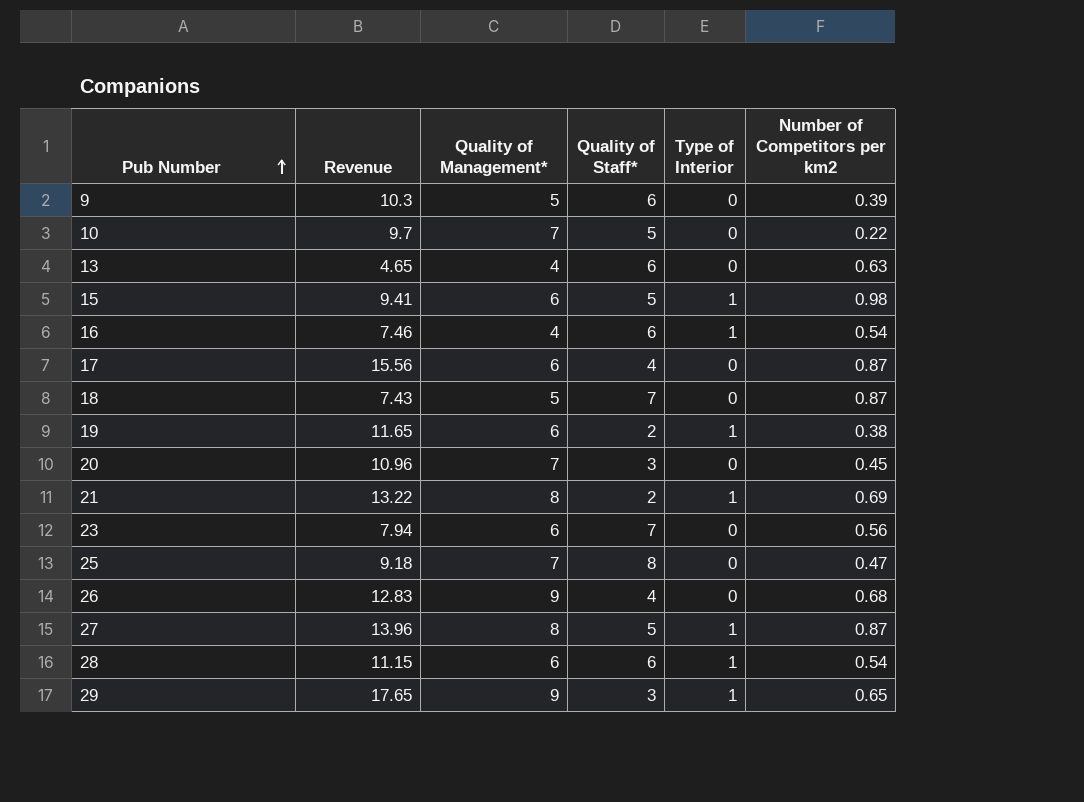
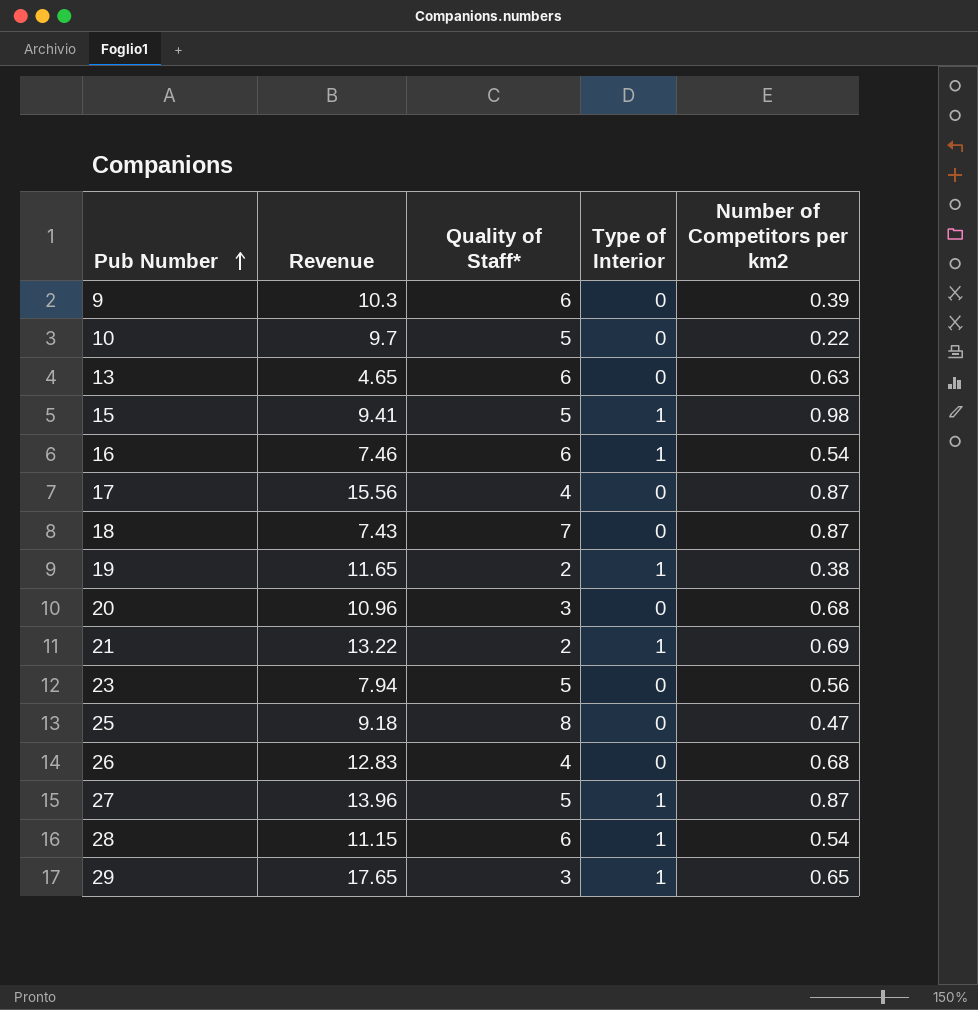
column Quality of Management* | position: 3 -> none
20 | Number of Competitors per km2: 0.45 -> 0.68
23 | Quality of Staff*: 7 -> 5

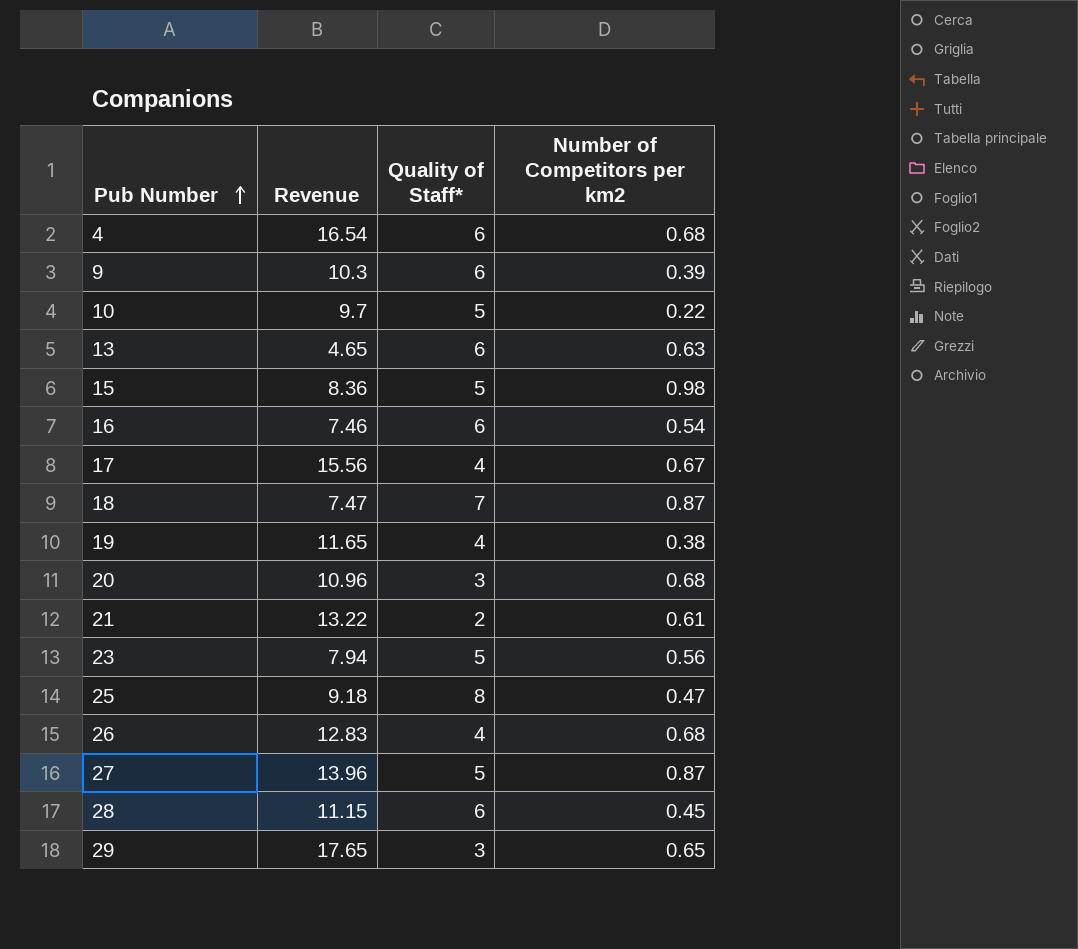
column Type of Interior | position: 4 -> none
row 4: none -> 16.54 | 6 | 0.68
15 | Revenue: 9.41 -> 8.36
17 | Number of Competitors per km2: 0.87 -> 0.67
18 | Revenue: 7.43 -> 7.47
19 | Quality of Staff*: 2 -> 4
21 | Number of Competitors per km2: 0.69 -> 0.61
28 | Number of Competitors per km2: 0.54 -> 0.45

